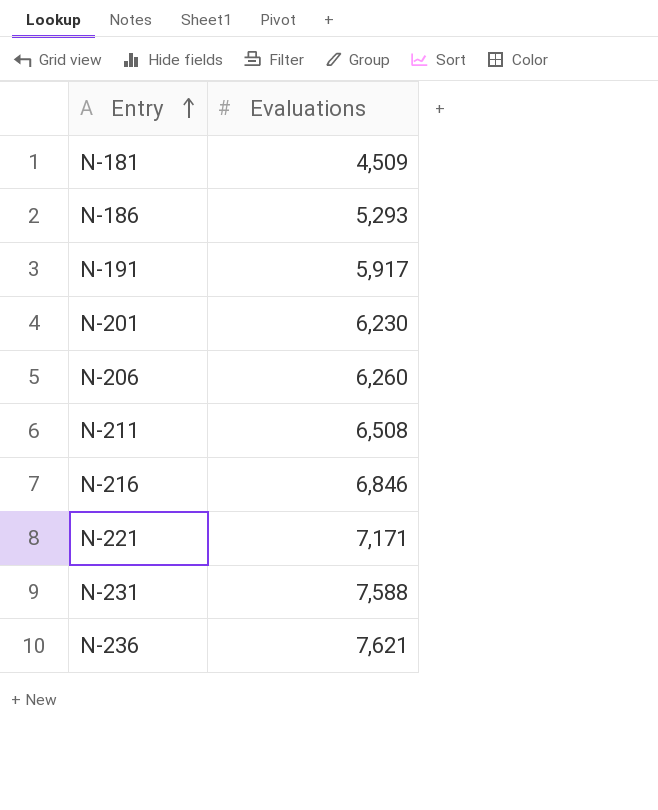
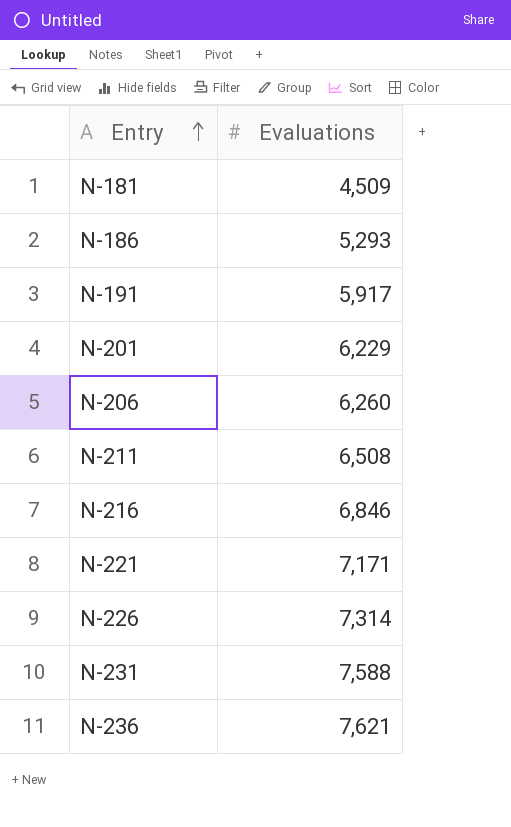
N-201 | Evaluations: 6,230 -> 6,229
row N-226: none -> 7,314

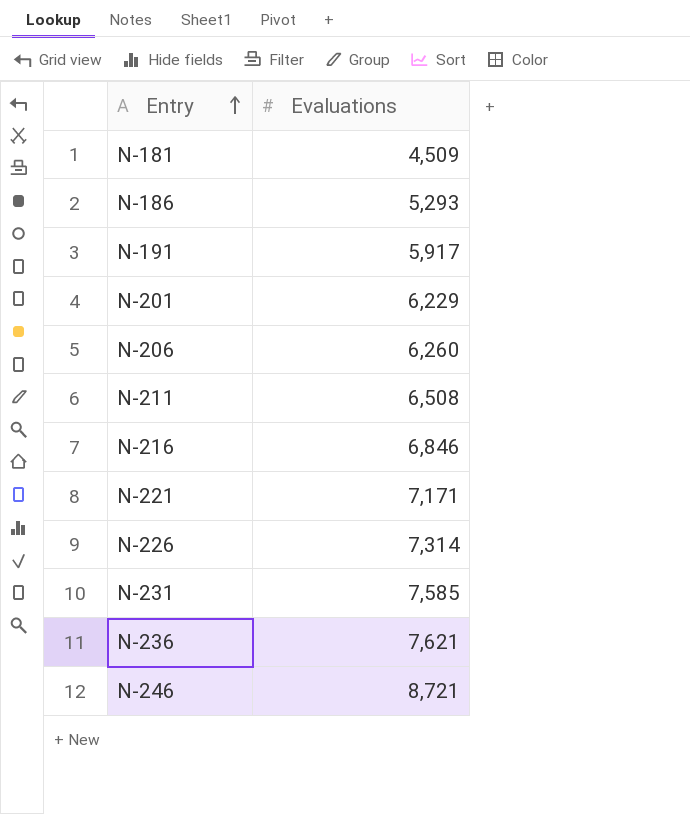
N-231 | Evaluations: 7,588 -> 7,585
row N-246: none -> 8,721

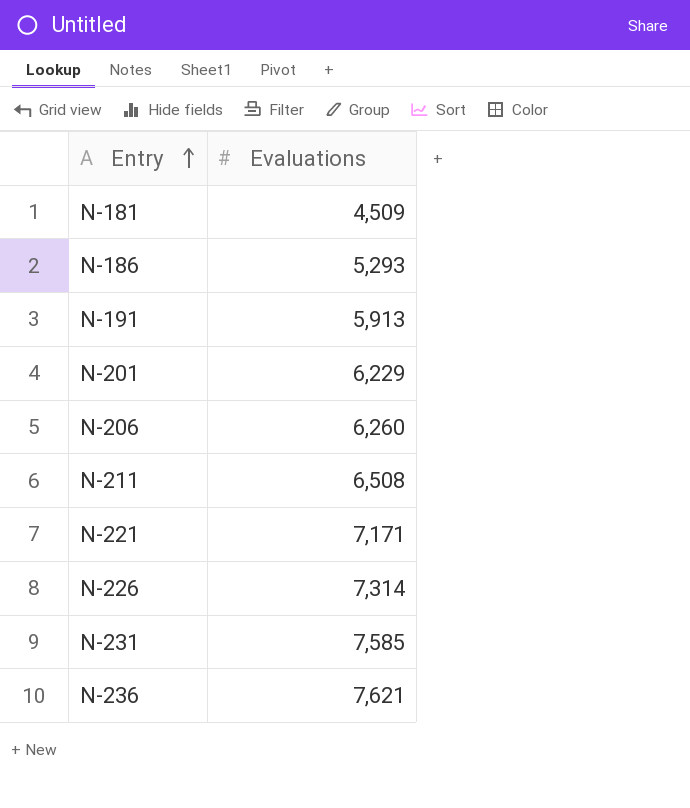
row N-216: 6,846 -> none
row N-246: 8,721 -> none
N-191 | Evaluations: 5,917 -> 5,913

